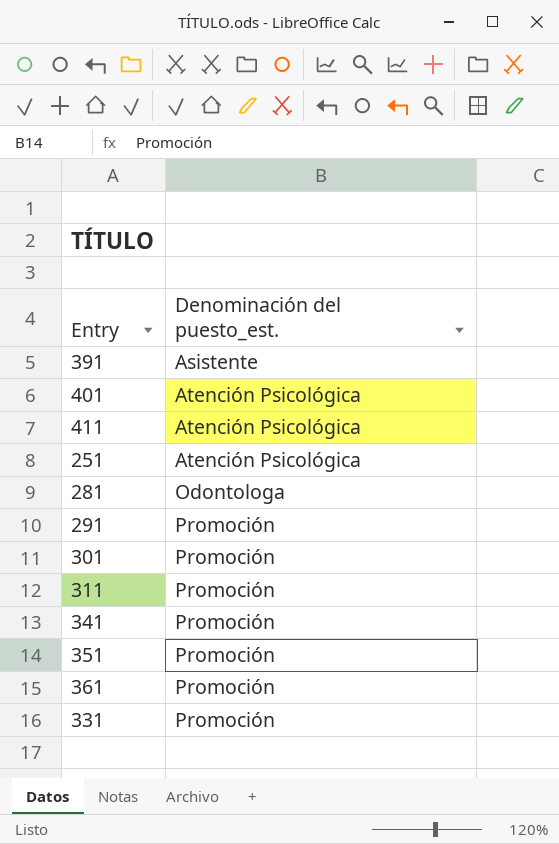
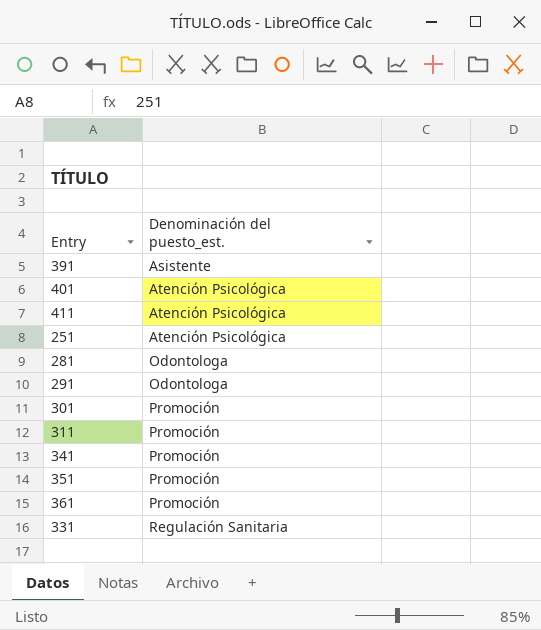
291 | Denominación del puesto_est.: Promoción -> Odontologa
331 | Denominación del puesto_est.: Promoción -> Regulación Sanitaria

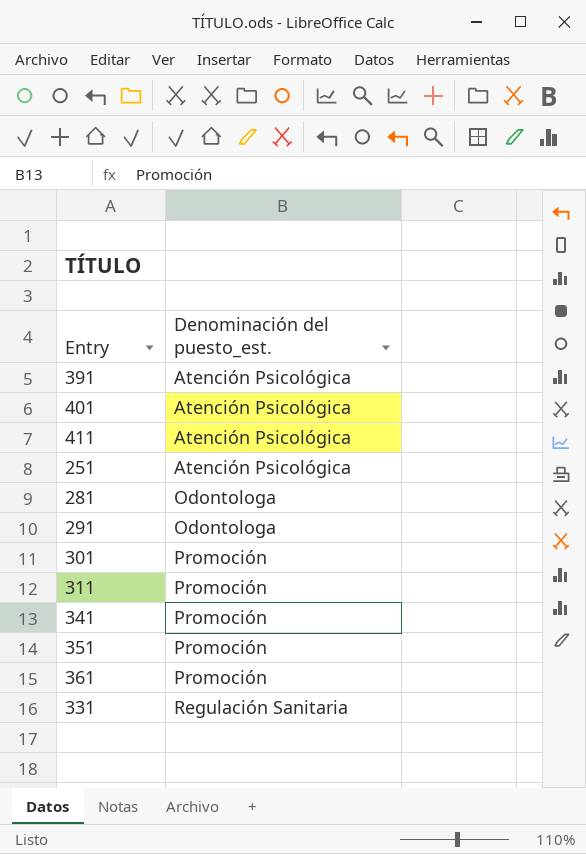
391 | Denominación del puesto_est.: Asistente -> Atención Psicológica

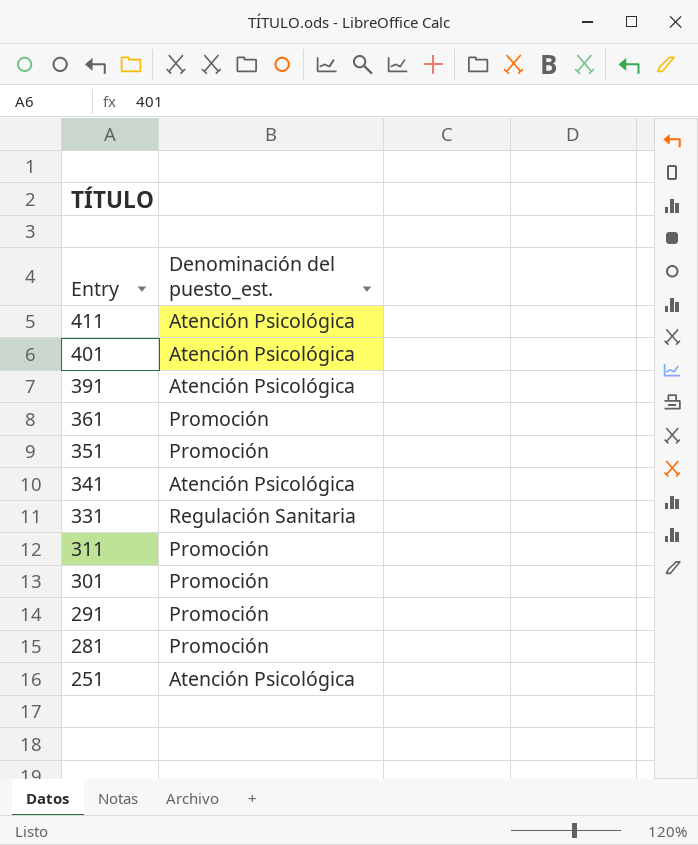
row order: Denominación del puesto_est. ascending -> Entry descending
341 | Denominación del puesto_est.: Promoción -> Atención Psicológica
291 | Denominación del puesto_est.: Odontologa -> Promoción
281 | Denominación del puesto_est.: Odontologa -> Promoción

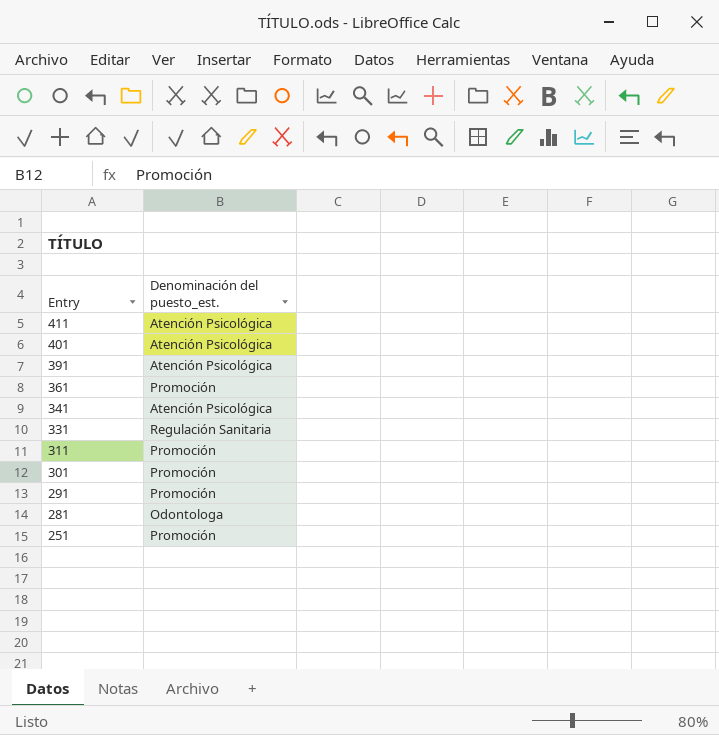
row 351: Promoción -> none
281 | Denominación del puesto_est.: Promoción -> Odontologa
251 | Denominación del puesto_est.: Atención Psicológica -> Promoción

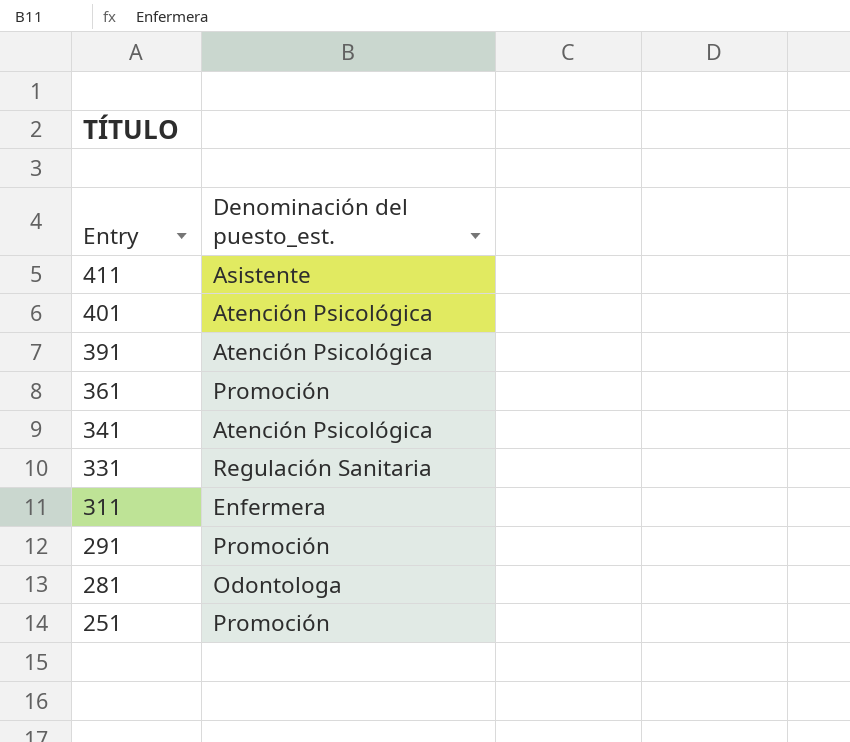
row 301: Promoción -> none
411 | Denominación del puesto_est.: Atención Psicológica -> Asistente
311 | Denominación del puesto_est.: Promoción -> Enfermera

